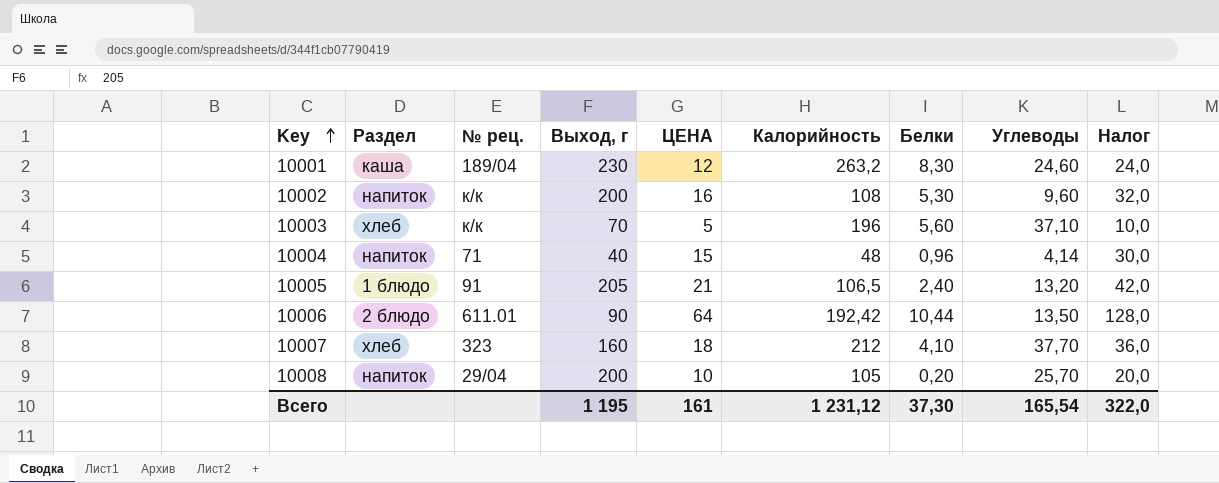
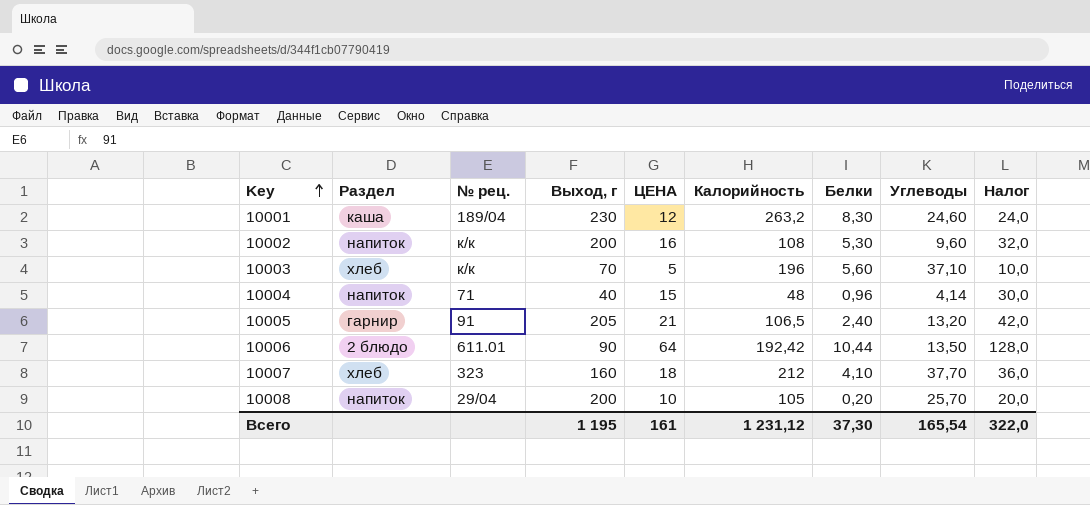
10005 | Раздел: 1 блюдо -> гарнир

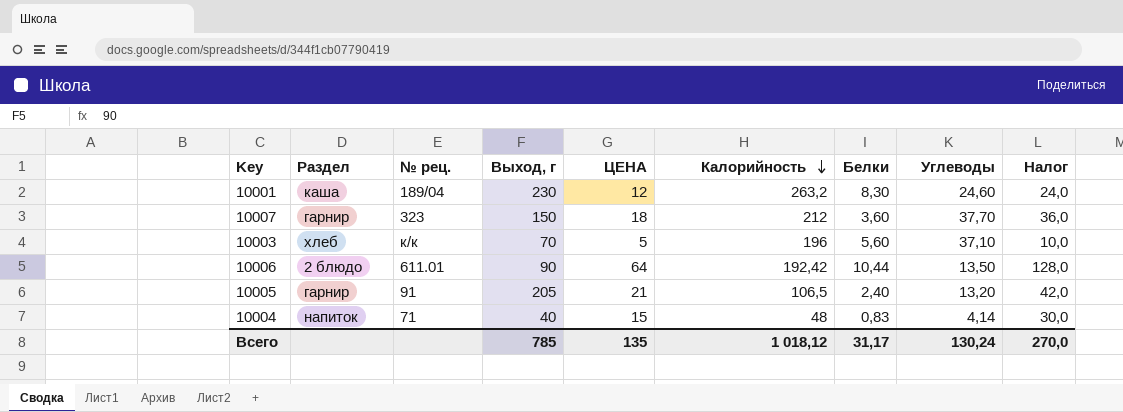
row order: Key ascending -> Калорийность descending
row 10002: напиток | к/к | 200 | 16 | 108 | 5,30 | 9,60 | 32,0 -> none
row 10008: напиток | 29/04 | 200 | 10 | 105 | 0,20 | 25,70 | 20,0 -> none
10007 | Раздел: хлеб -> гарнир
10007 | Выход, г: 160 -> 150
10007 | Белки: 4,10 -> 3,60
10004 | Белки: 0,96 -> 0,83
Всего | Выход, г: 1 195 -> 785
Всего | ЦЕНА: 161 -> 135
Всего | Калорийность: 1 231,12 -> 1 018,12
Всего | Белки: 37,30 -> 31,17
Всего | Углеводы: 165,54 -> 130,24
Всего | Налог: 322,0 -> 270,0

